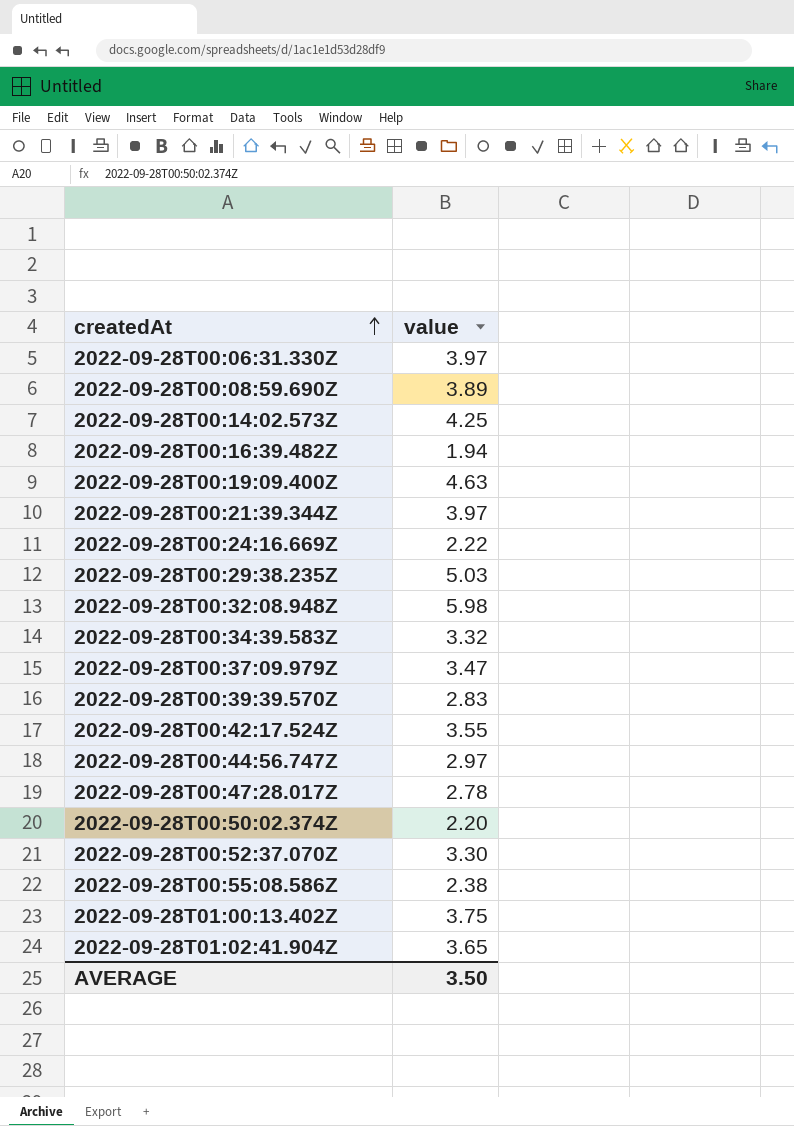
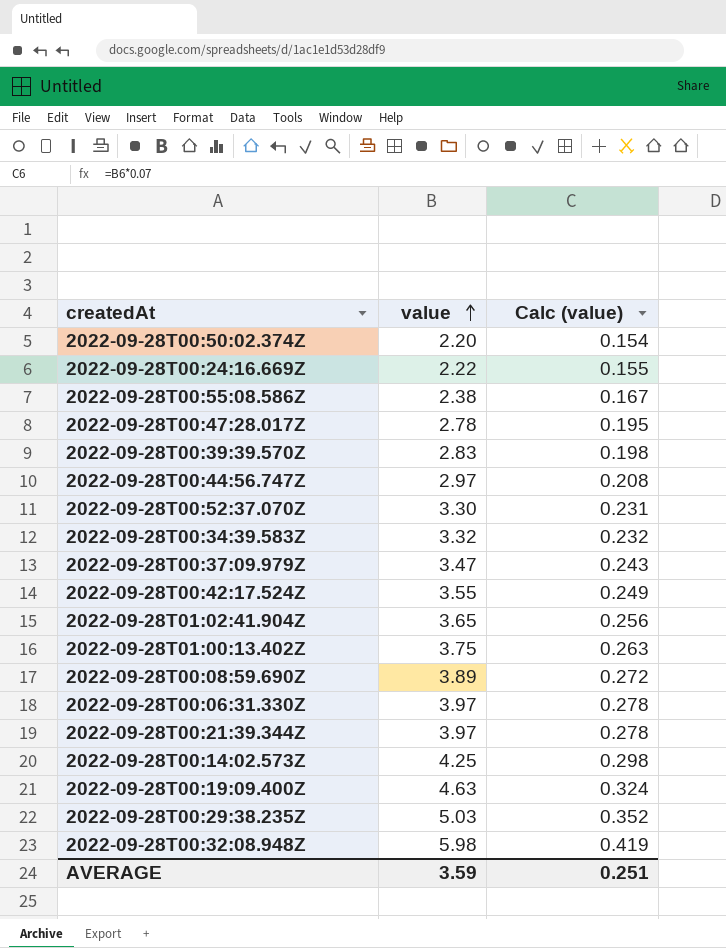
row order: createdAt ascending -> value ascending
column Calc (value) | formula: none -> [value] * 0.07
row 2022-09-28T00:16:39.482Z: 1.94 -> none
AVERAGE | value: 3.50 -> 3.59

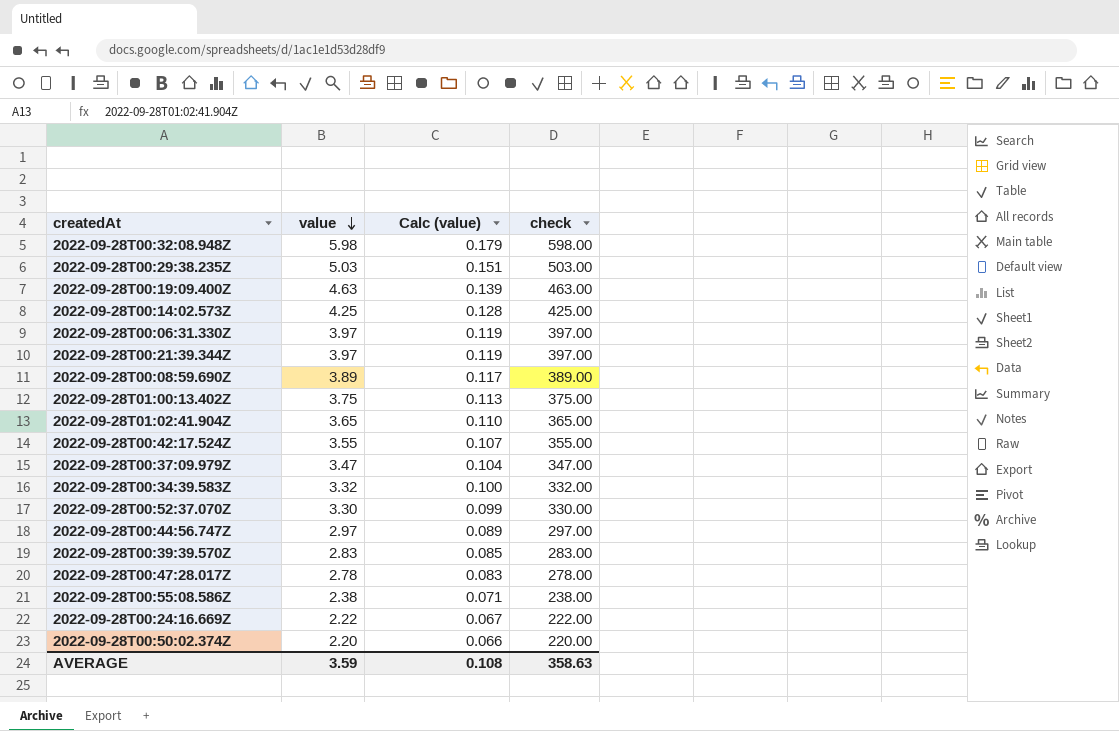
row order: value ascending -> value descending
column Calc (value) | formula: [value] * 0.07 -> [value] * 0.03
column check | formula: none -> [value] * 100
AVERAGE | Calc (value): 0.251 -> 0.108

